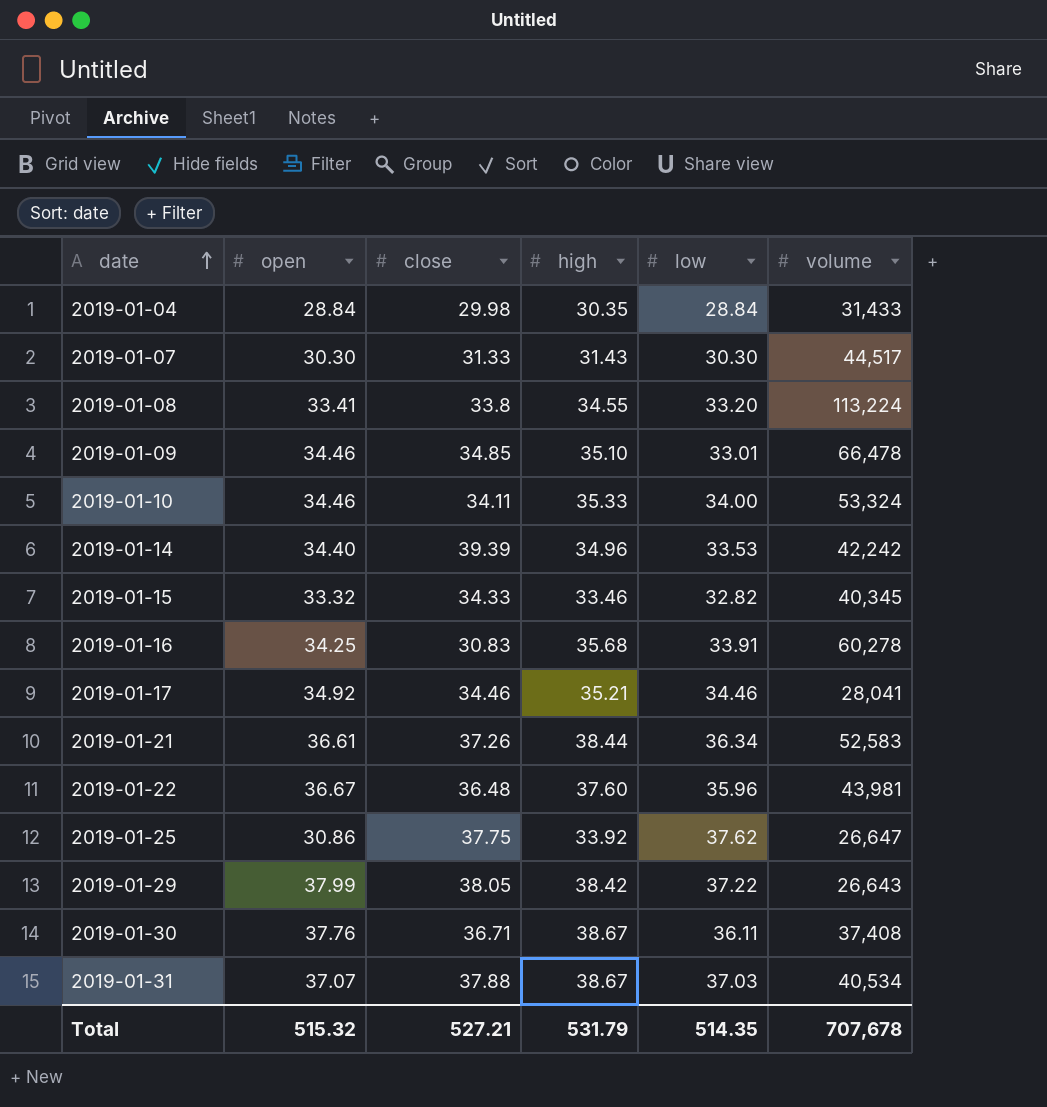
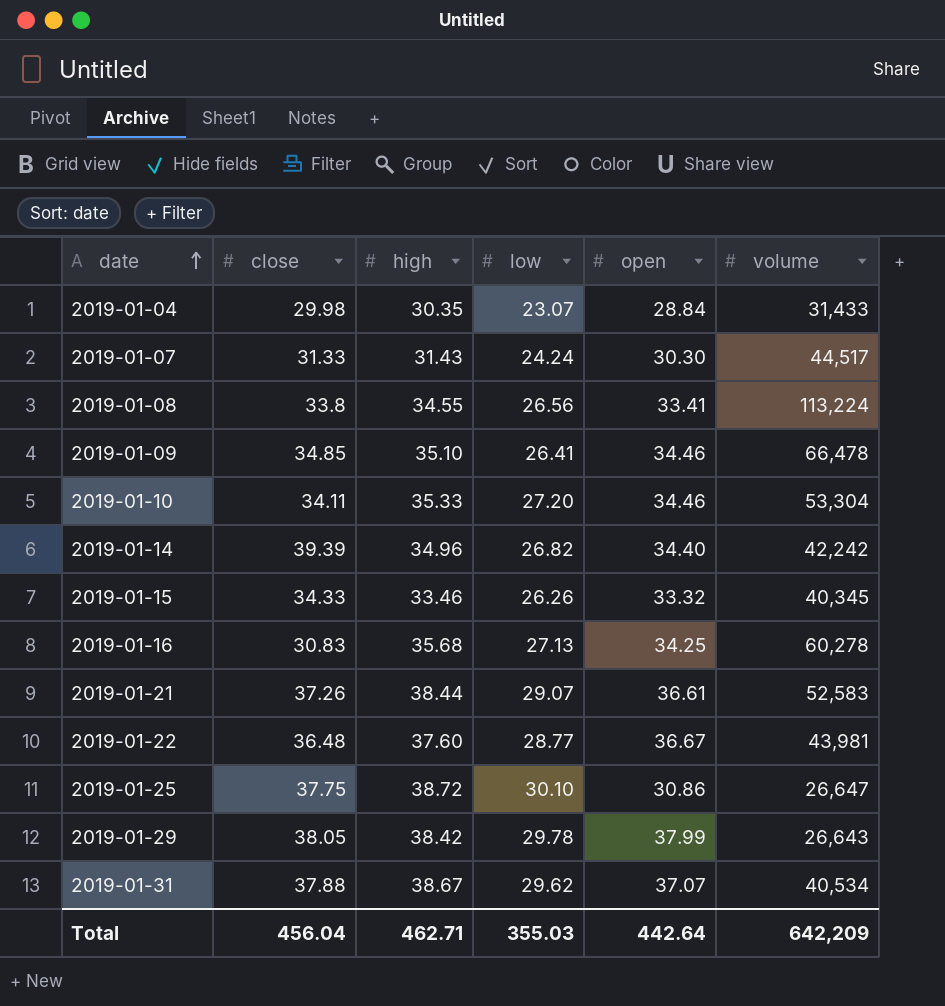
column open | position: 2 -> 5
row 2019-01-17: 34.92 | 34.46 | 35.21 | 34.46 | 28,041 -> none
row 2019-01-30: 37.76 | 36.71 | 38.67 | 36.11 | 37,408 -> none
2019-01-04 | low: 28.84 -> 23.07
2019-01-07 | low: 30.30 -> 24.24
2019-01-08 | low: 33.20 -> 26.56
2019-01-09 | low: 33.01 -> 26.41
2019-01-10 | low: 34.00 -> 27.20
2019-01-10 | volume: 53,324 -> 53,304
2019-01-14 | low: 33.53 -> 26.82
2019-01-15 | low: 32.82 -> 26.26
2019-01-16 | low: 33.91 -> 27.13
2019-01-21 | low: 36.34 -> 29.07
2019-01-22 | low: 35.96 -> 28.77
2019-01-25 | high: 33.92 -> 38.72
2019-01-25 | low: 37.62 -> 30.10
2019-01-29 | low: 37.22 -> 29.78
2019-01-31 | low: 37.03 -> 29.62
Total | close: 527.21 -> 456.04
Total | high: 531.79 -> 462.71
Total | low: 514.35 -> 355.03
Total | open: 515.32 -> 442.64
Total | volume: 707,678 -> 642,209

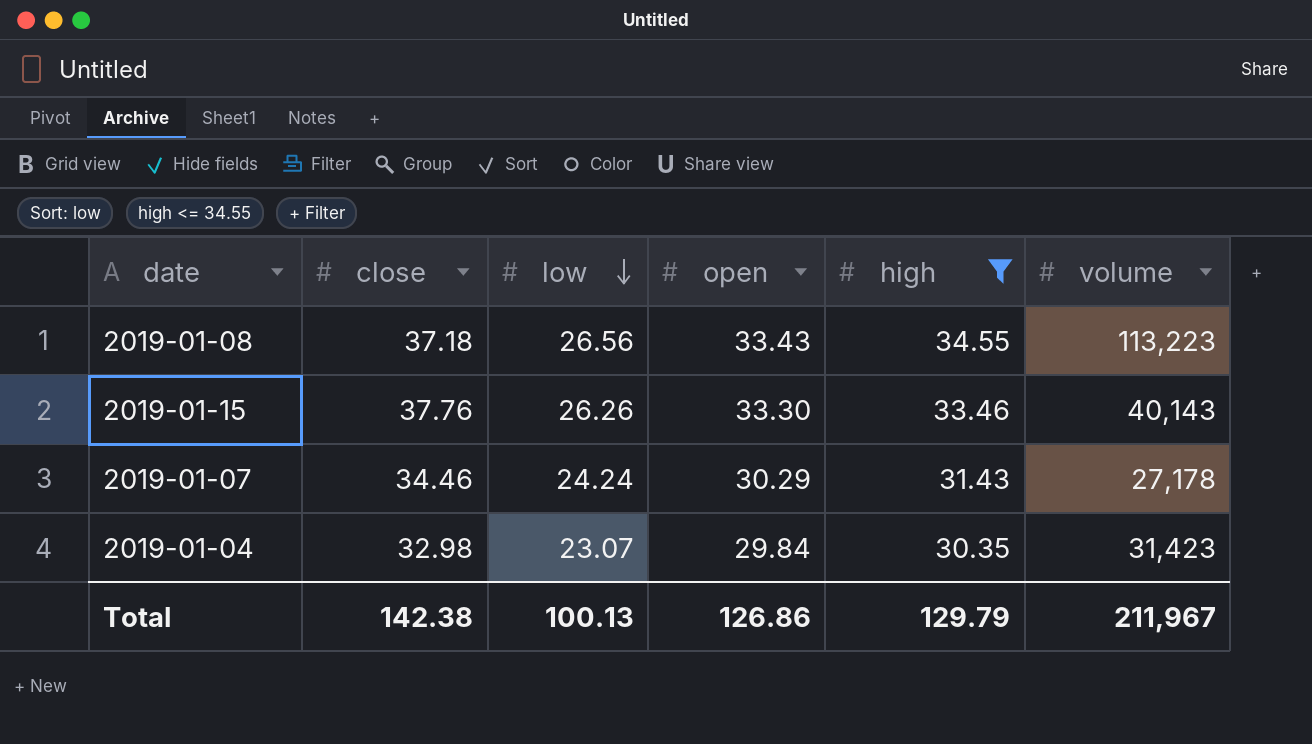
filter: none -> high <= 34.55
row order: date ascending -> low descending
column high | position: 3 -> 5
2019-01-08 | close: 33.8 -> 37.18
2019-01-08 | open: 33.41 -> 33.43
2019-01-08 | volume: 113,224 -> 113,223
2019-01-15 | close: 34.33 -> 37.76
2019-01-15 | open: 33.32 -> 33.30
2019-01-15 | volume: 40,345 -> 40,143
2019-01-07 | close: 31.33 -> 34.46
2019-01-07 | open: 30.30 -> 30.29
2019-01-07 | volume: 44,517 -> 27,178
2019-01-04 | close: 29.98 -> 32.98
2019-01-04 | open: 28.84 -> 29.84
2019-01-04 | volume: 31,433 -> 31,423
Total | close: 456.04 -> 142.38
Total | low: 355.03 -> 100.13
Total | open: 442.64 -> 126.86
Total | high: 462.71 -> 129.79
Total | volume: 642,209 -> 211,967

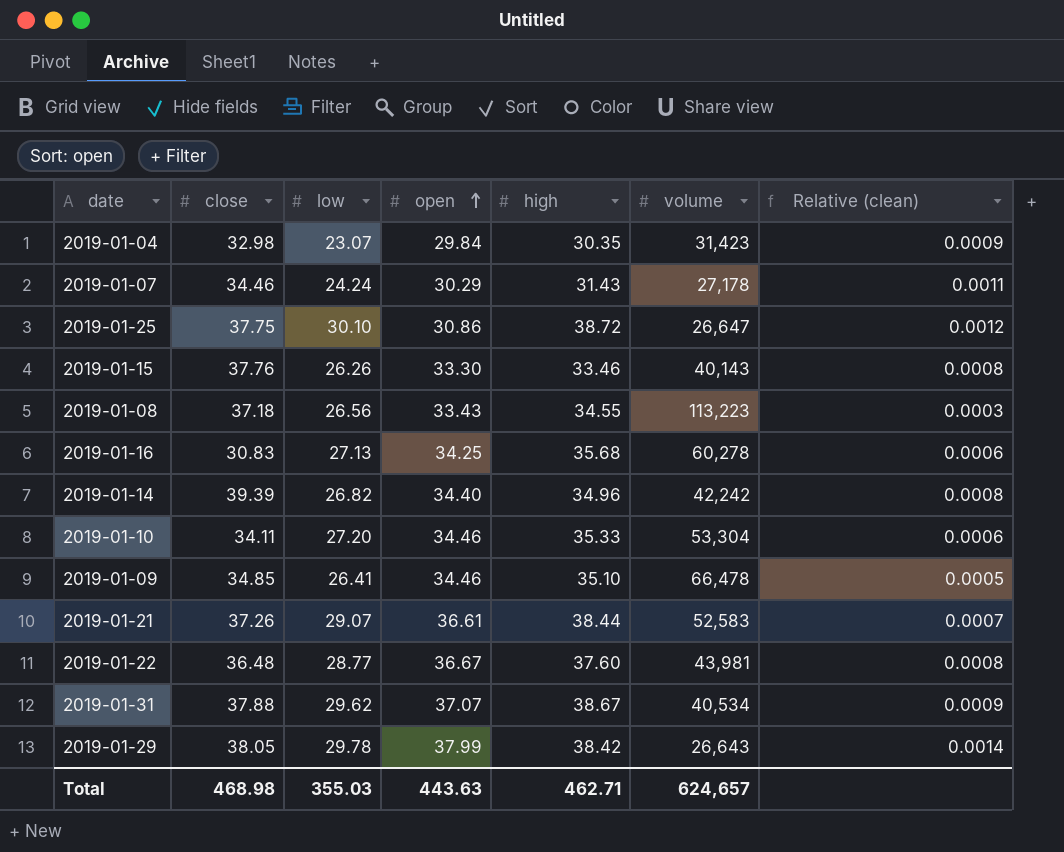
filter: high <= 34.55 -> none
row order: low descending -> open ascending
column Relative (clean) | formula: none -> [open] / [volume]
Total | close: 142.38 -> 468.98
Total | low: 100.13 -> 355.03
Total | open: 126.86 -> 443.63
Total | high: 129.79 -> 462.71
Total | volume: 211,967 -> 624,657

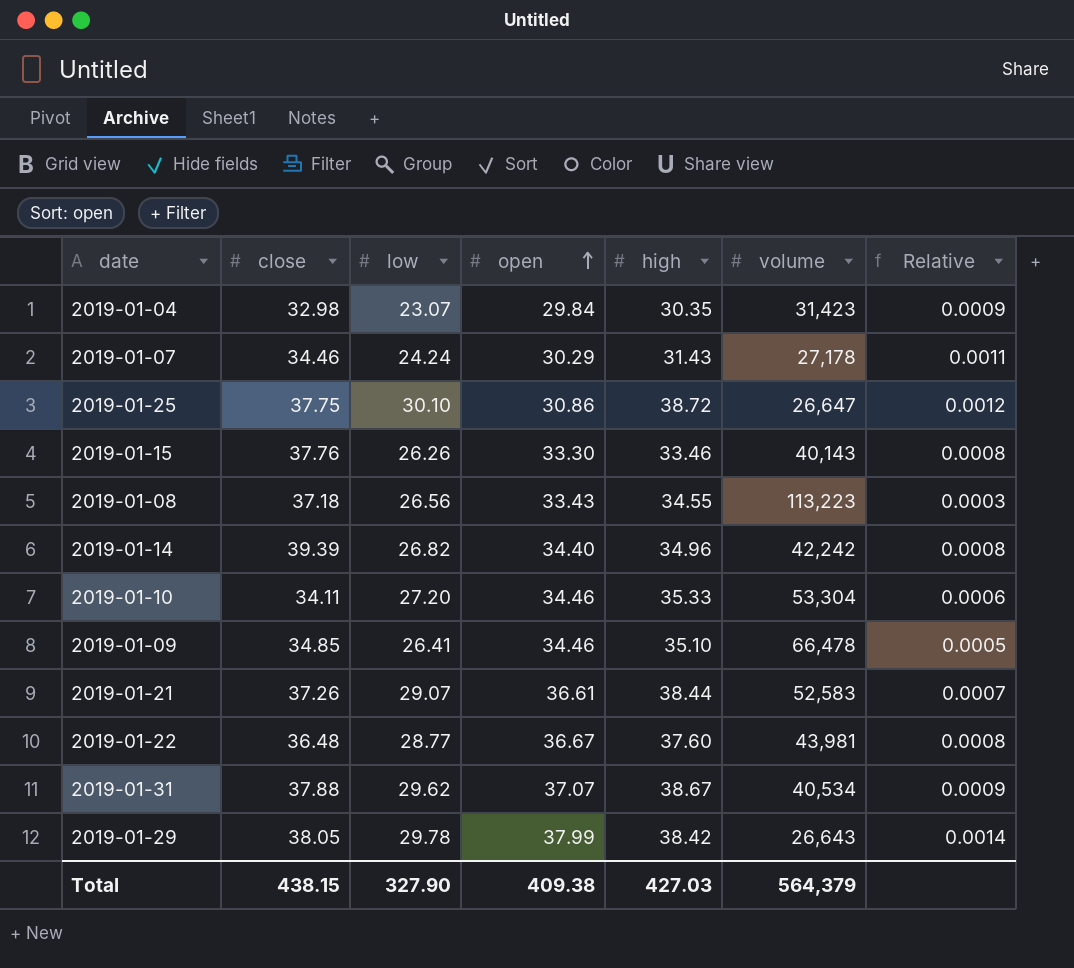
column name: Relative (clean) -> Relative
row 2019-01-16: 30.83 | 27.13 | 34.25 | 35.68 | 60,278 | 0.0006 -> none
Total | close: 468.98 -> 438.15
Total | low: 355.03 -> 327.90
Total | open: 443.63 -> 409.38
Total | high: 462.71 -> 427.03
Total | volume: 624,657 -> 564,379

